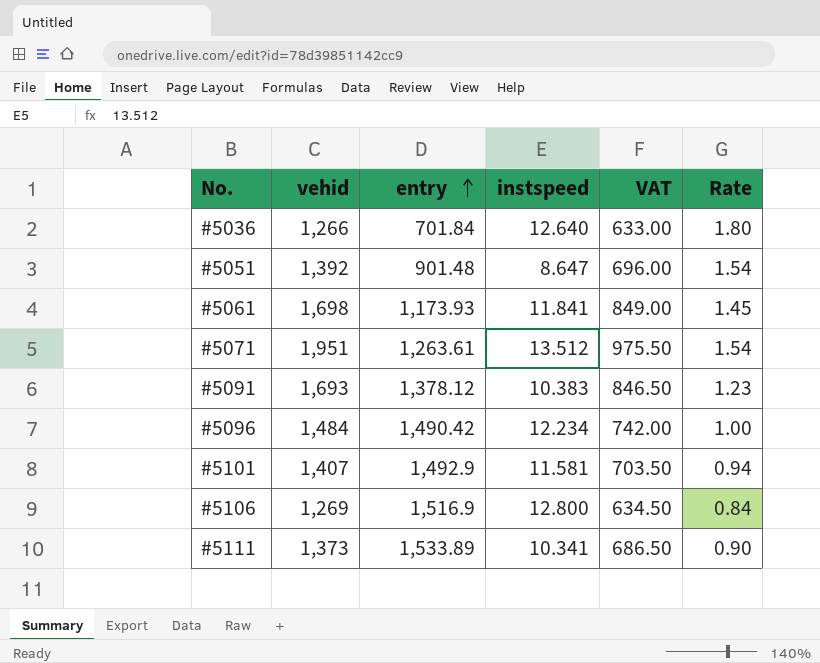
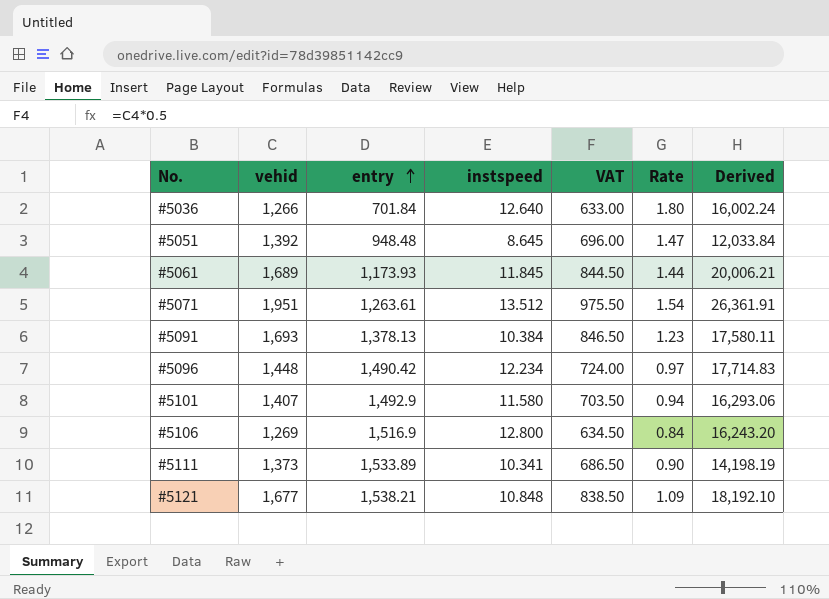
column Derived | formula: none -> [vehid] * [instspeed]
#5051 | entry: 901.48 -> 948.48
#5051 | instspeed: 8.647 -> 8.645
#5051 | Rate: 1.54 -> 1.47
#5061 | vehid: 1,698 -> 1,689
#5061 | instspeed: 11.841 -> 11.845
#5061 | VAT: 849.00 -> 844.50
#5061 | Rate: 1.45 -> 1.44
#5091 | entry: 1,378.12 -> 1,378.13
#5091 | instspeed: 10.383 -> 10.384
#5096 | vehid: 1,484 -> 1,448
#5096 | VAT: 742.00 -> 724.00
#5096 | Rate: 1.00 -> 0.97
#5101 | instspeed: 11.581 -> 11.580
row #5121: none -> 1,677 | 1,538.21 | 10.848 | 838.50 | 1.09 | 18,192.10

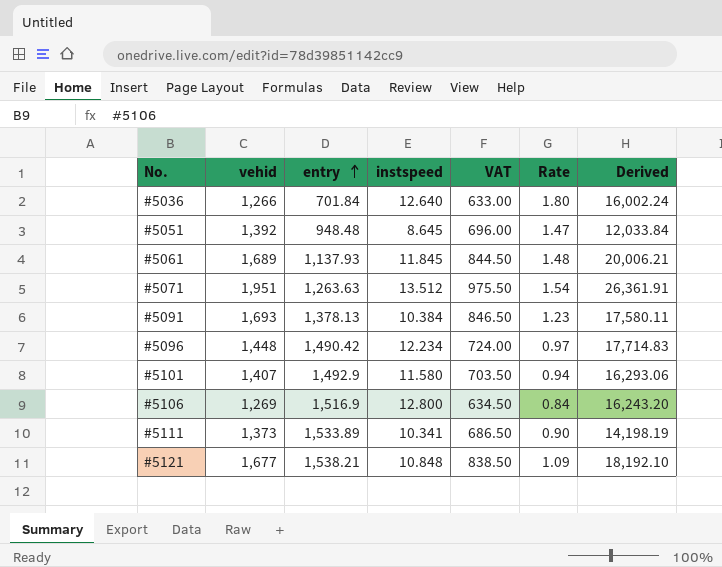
#5061 | entry: 1,173.93 -> 1,137.93
#5061 | Rate: 1.44 -> 1.48
#5071 | entry: 1,263.61 -> 1,263.63

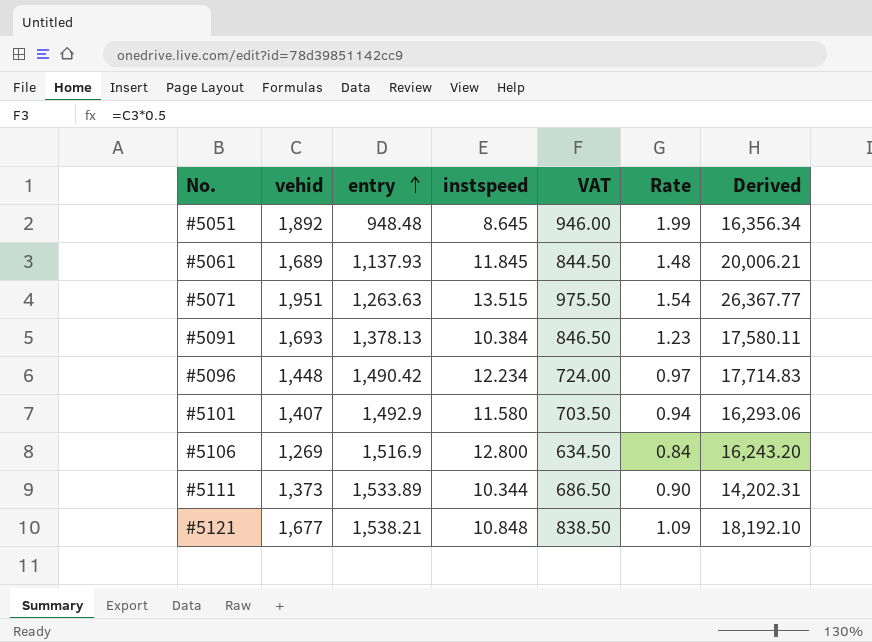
row #5036: 1,266 | 701.84 | 12.640 | 633.00 | 1.80 | 16,002.24 -> none
#5051 | vehid: 1,392 -> 1,892
#5051 | VAT: 696.00 -> 946.00
#5051 | Rate: 1.47 -> 1.99
#5051 | Derived: 12,033.84 -> 16,356.34
#5071 | instspeed: 13.512 -> 13.515
#5071 | Derived: 26,361.91 -> 26,367.77
#5111 | instspeed: 10.341 -> 10.344
#5111 | Derived: 14,198.19 -> 14,202.31

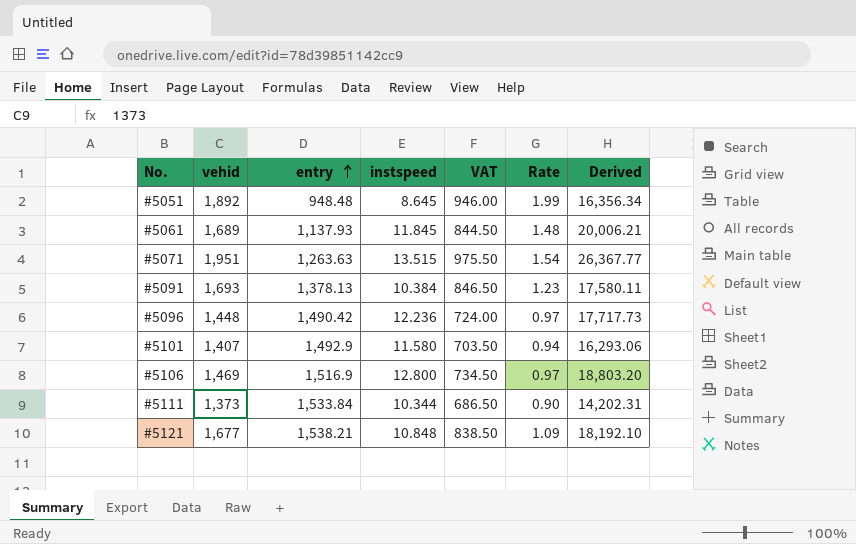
#5096 | instspeed: 12.234 -> 12.236
#5096 | Derived: 17,714.83 -> 17,717.73
#5106 | vehid: 1,269 -> 1,469
#5106 | VAT: 634.50 -> 734.50
#5106 | Rate: 0.84 -> 0.97
#5106 | Derived: 16,243.20 -> 18,803.20
#5111 | entry: 1,533.89 -> 1,533.84

